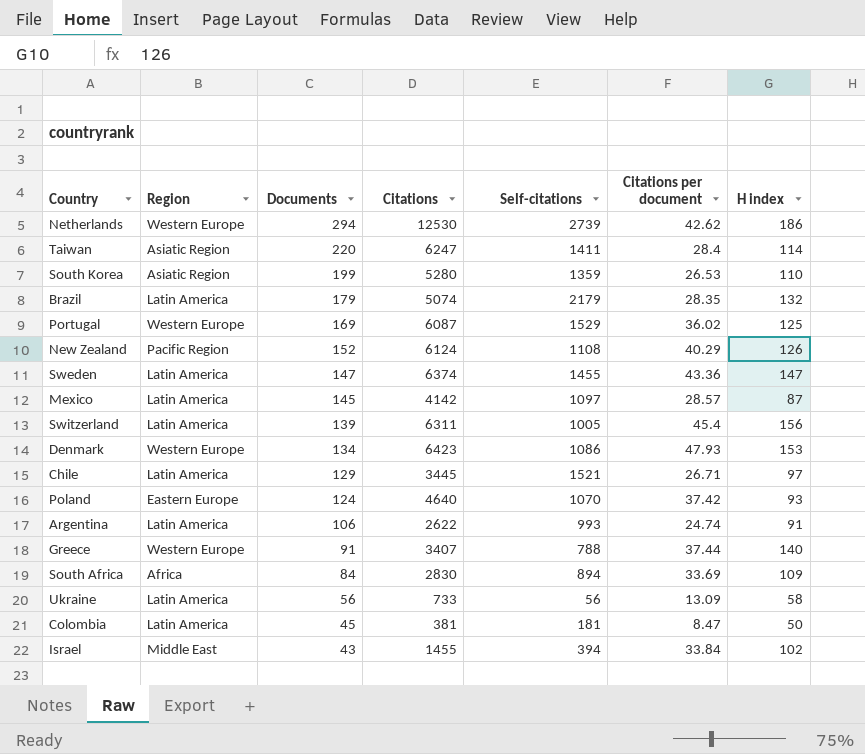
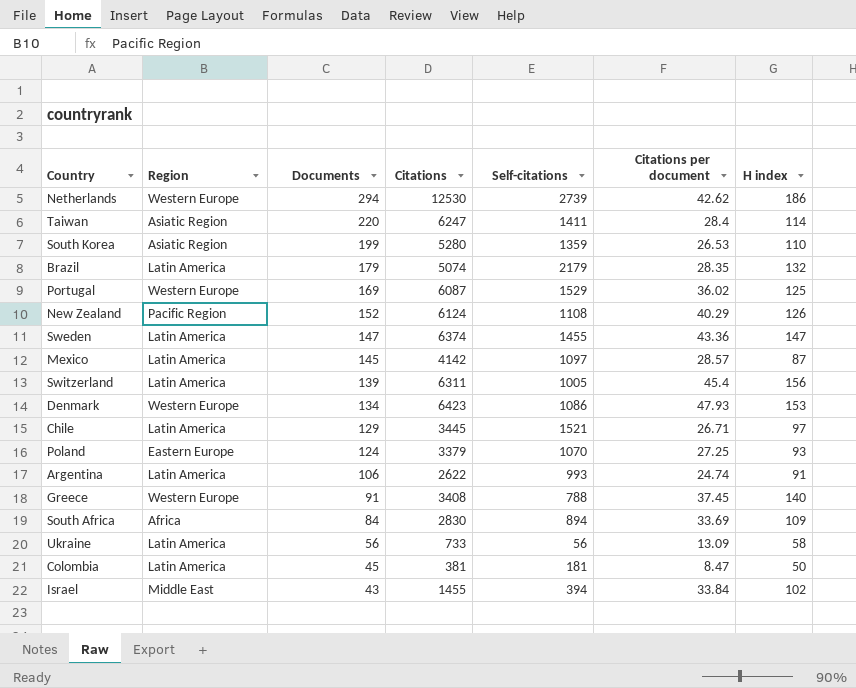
Poland | Citations: 4640 -> 3379
Poland | Citations per document: 37.42 -> 27.25
Greece | Citations: 3407 -> 3408
Greece | Citations per document: 37.44 -> 37.45

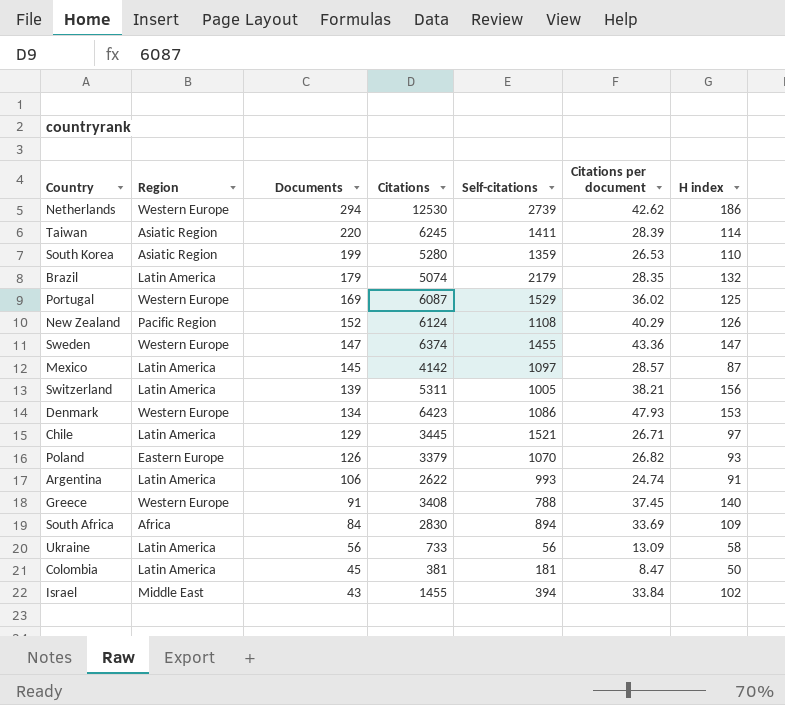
Taiwan | Citations: 6247 -> 6245
Taiwan | Citations per document: 28.4 -> 28.39
Sweden | Region: Latin America -> Western Europe
Switzerland | Citations: 6311 -> 5311
Switzerland | Citations per document: 45.4 -> 38.21
Poland | Documents: 124 -> 126
Poland | Citations per document: 27.25 -> 26.82

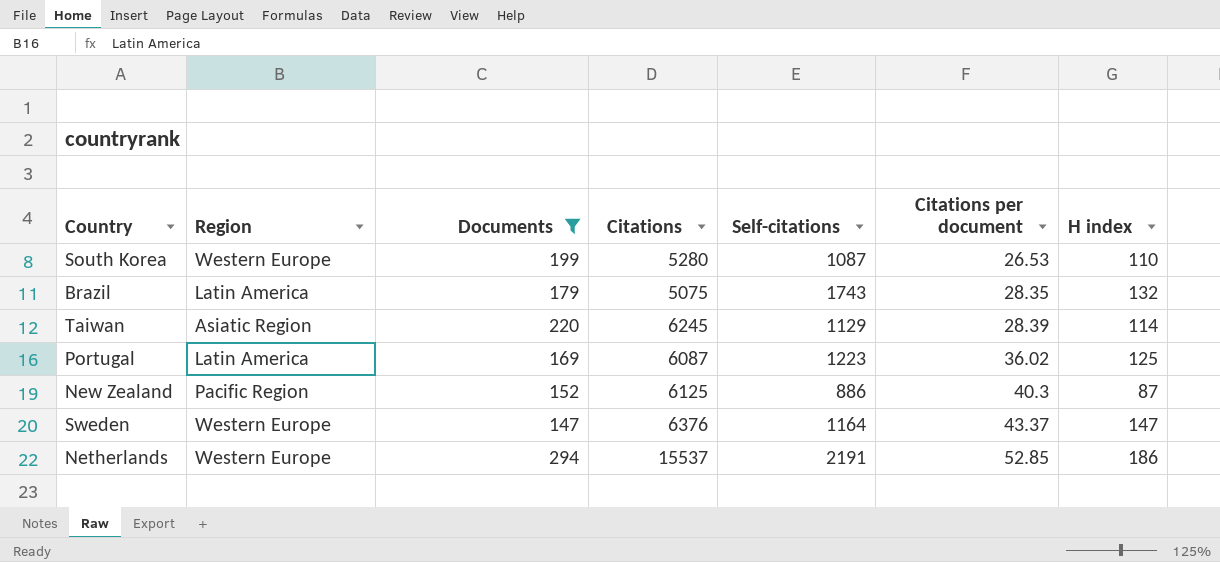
filter: none -> Documents >= 147
row order: Documents descending -> Citations per document ascending
South Korea | Region: Asiatic Region -> Western Europe
South Korea | Self-citations: 1359 -> 1087
Brazil | Citations: 5074 -> 5075
Brazil | Self-citations: 2179 -> 1743
Taiwan | Self-citations: 1411 -> 1129
Portugal | Region: Western Europe -> Latin America
Portugal | Self-citations: 1529 -> 1223
New Zealand | Citations: 6124 -> 6125
New Zealand | Self-citations: 1108 -> 886
New Zealand | Citations per document: 40.29 -> 40.3
New Zealand | H index: 126 -> 87
Sweden | Citations: 6374 -> 6376
Sweden | Self-citations: 1455 -> 1164
Sweden | Citations per document: 43.36 -> 43.37
Netherlands | Citations: 12530 -> 15537
Netherlands | Self-citations: 2739 -> 2191
Netherlands | Citations per document: 42.62 -> 52.85

